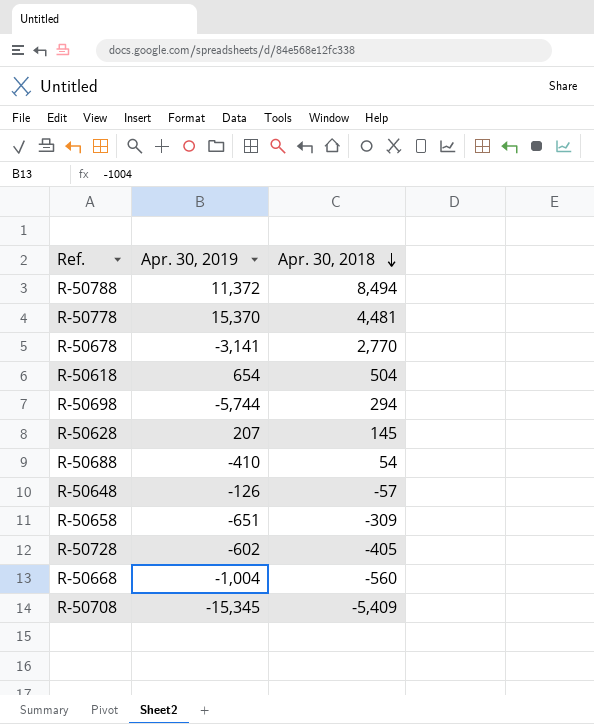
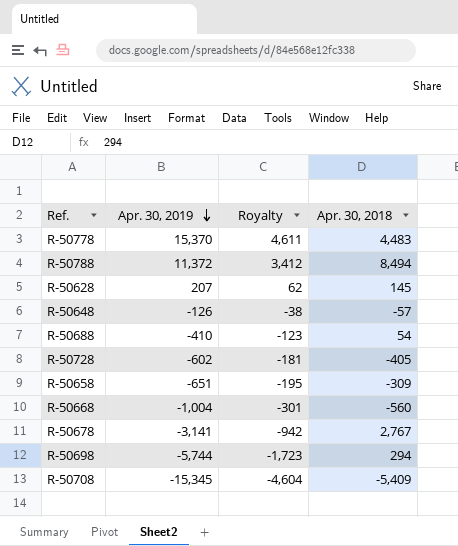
row order: Apr. 30, 2018 descending -> Apr. 30, 2019 descending
column Royalty | formula: none -> [Apr. 30, 2019] * 0.3
row R-50618: 654 | 504 -> none
R-50778 | Apr. 30, 2018: 4,481 -> 4,483
R-50678 | Apr. 30, 2018: 2,770 -> 2,767

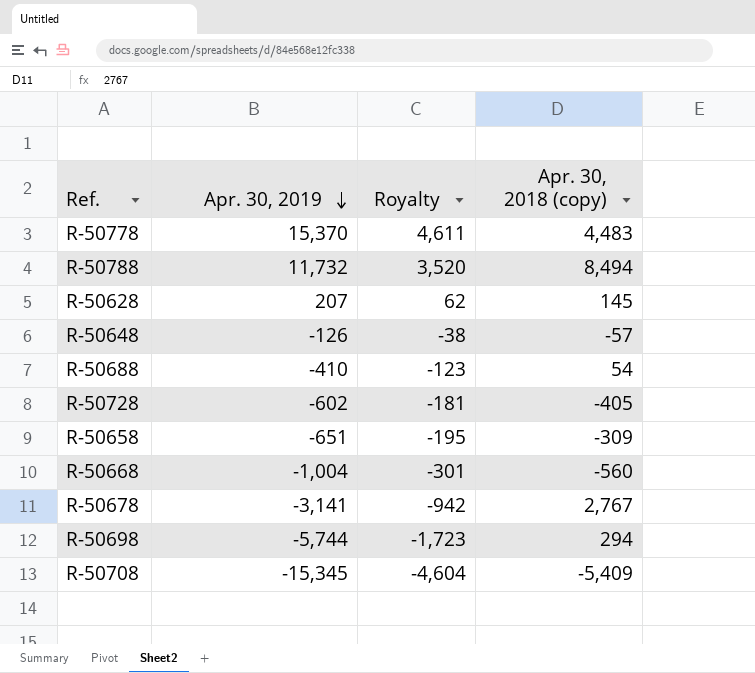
column name: Apr. 30, 2018 -> Apr. 30, 2018 (copy)
R-50788 | Apr. 30, 2019: 11,372 -> 11,732
R-50788 | Royalty: 3,412 -> 3,520

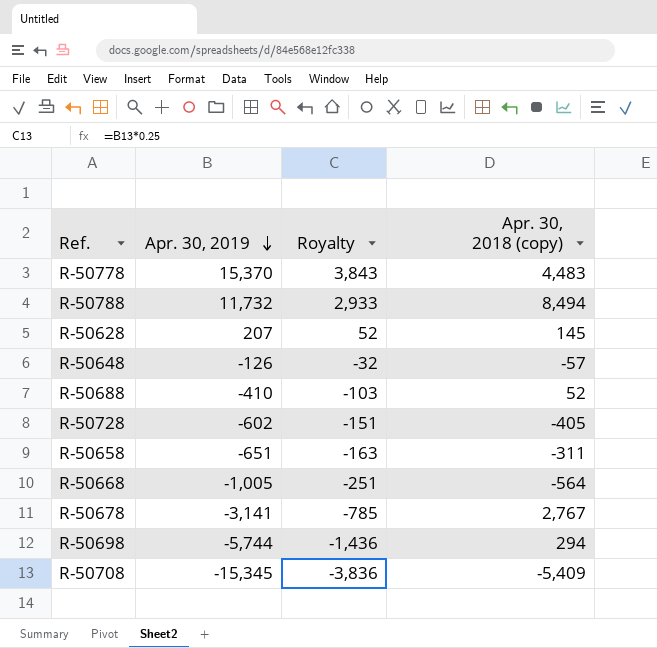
column Royalty | formula: [Apr. 30, 2019] * 0.3 -> [Apr. 30, 2019] * 0.25
R-50688 | Apr. 30, 2018 (copy): 54 -> 52
R-50658 | Apr. 30, 2018 (copy): -309 -> -311
R-50668 | Apr. 30, 2019: -1,004 -> -1,005
R-50668 | Apr. 30, 2018 (copy): -560 -> -564

